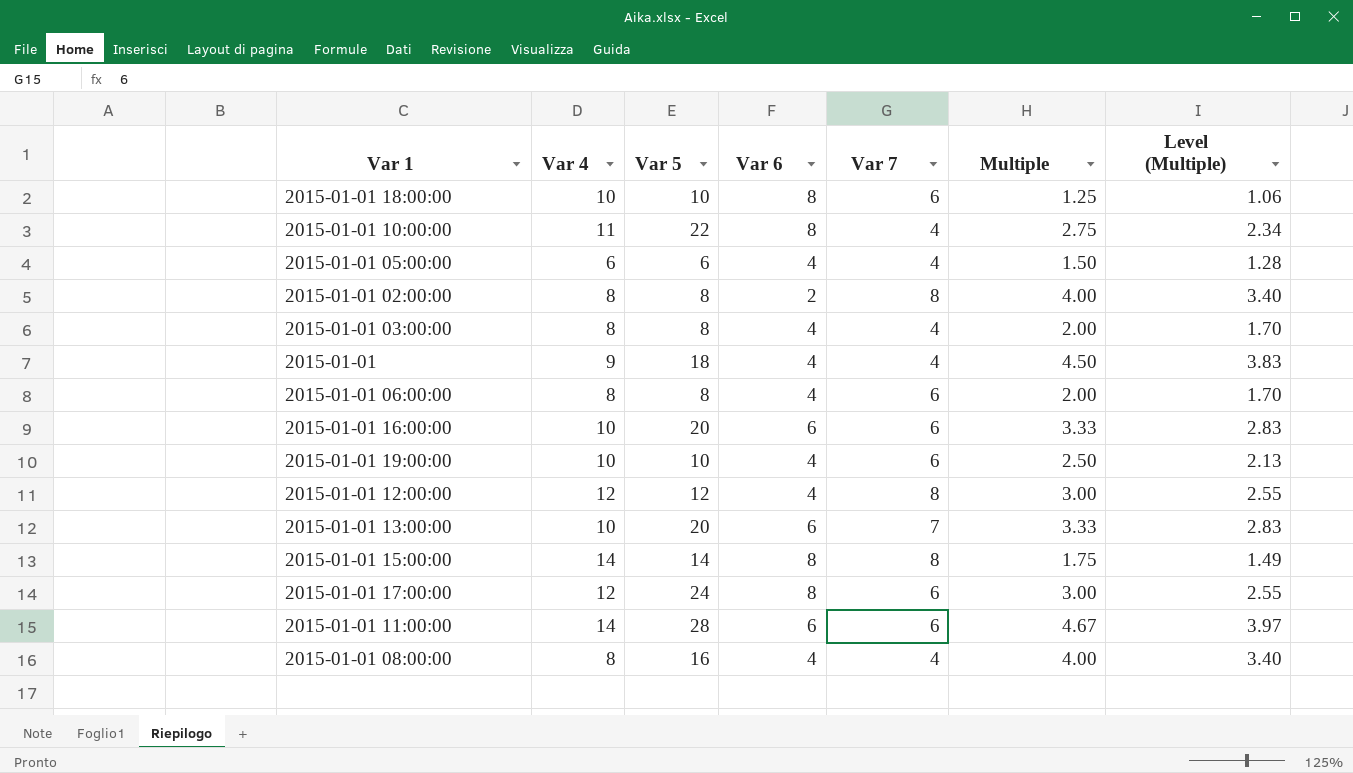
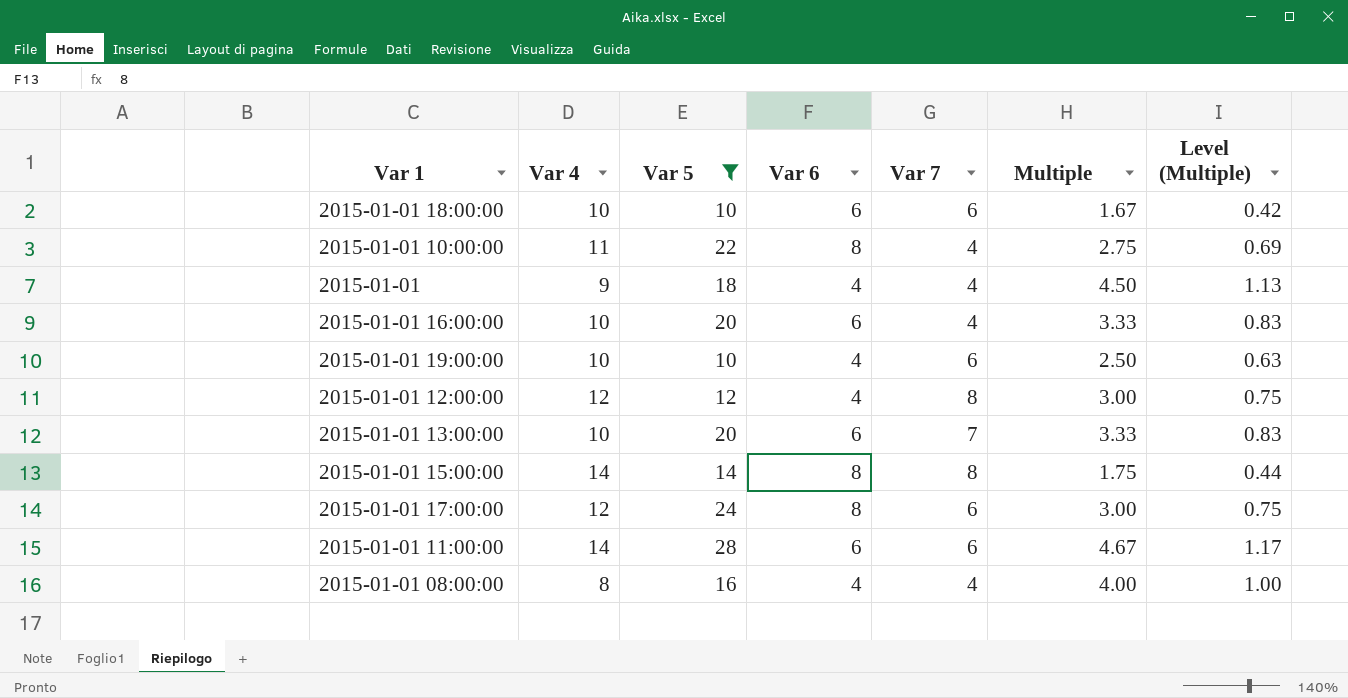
filter: none -> Var 5 >= 10
column Level (Multiple) | formula: [Multiple] * 0.85 -> [Multiple] * 0.25
2015-01-01 18:00:00 | Var 6: 8 -> 6
2015-01-01 18:00:00 | Multiple: 1.25 -> 1.67
2015-01-01 16:00:00 | Var 7: 6 -> 4

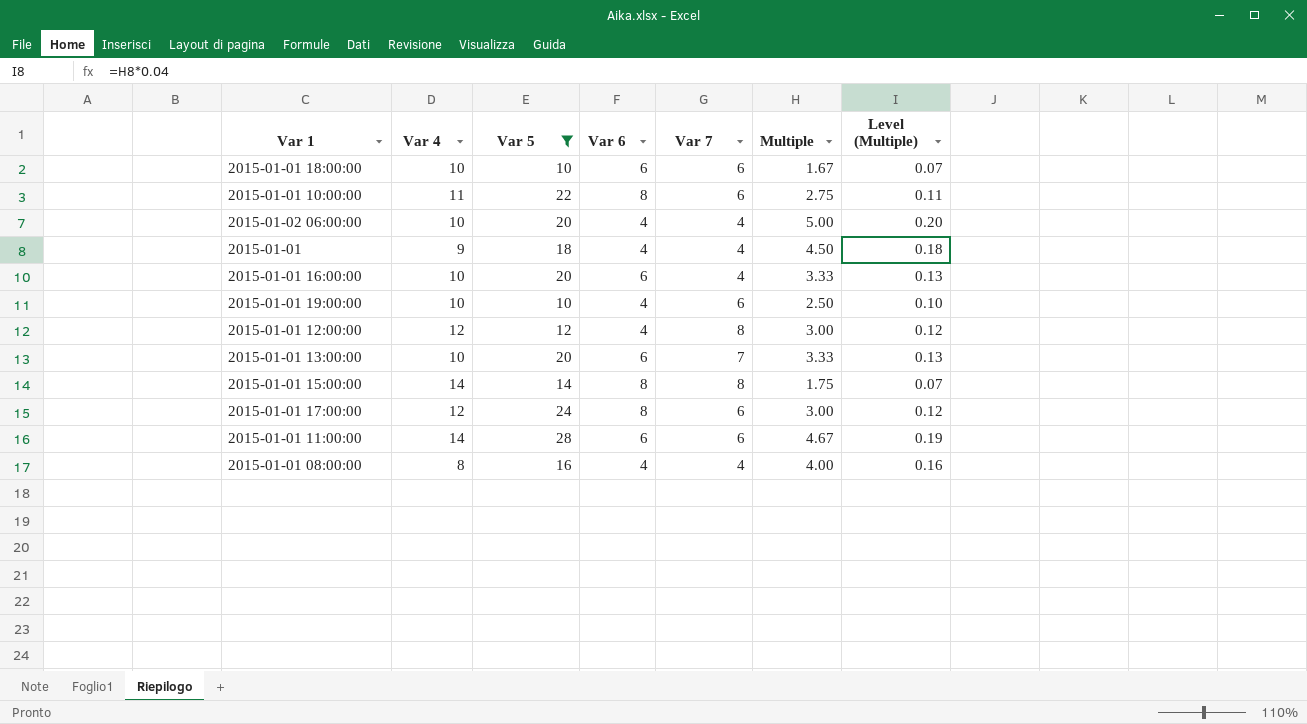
column Level (Multiple) | formula: [Multiple] * 0.25 -> [Multiple] * 0.04
2015-01-01 10:00:00 | Var 7: 4 -> 6
row 2015-01-02 06:00:00: none -> 10 | 20 | 4 | 4 | 5.00 | 0.20

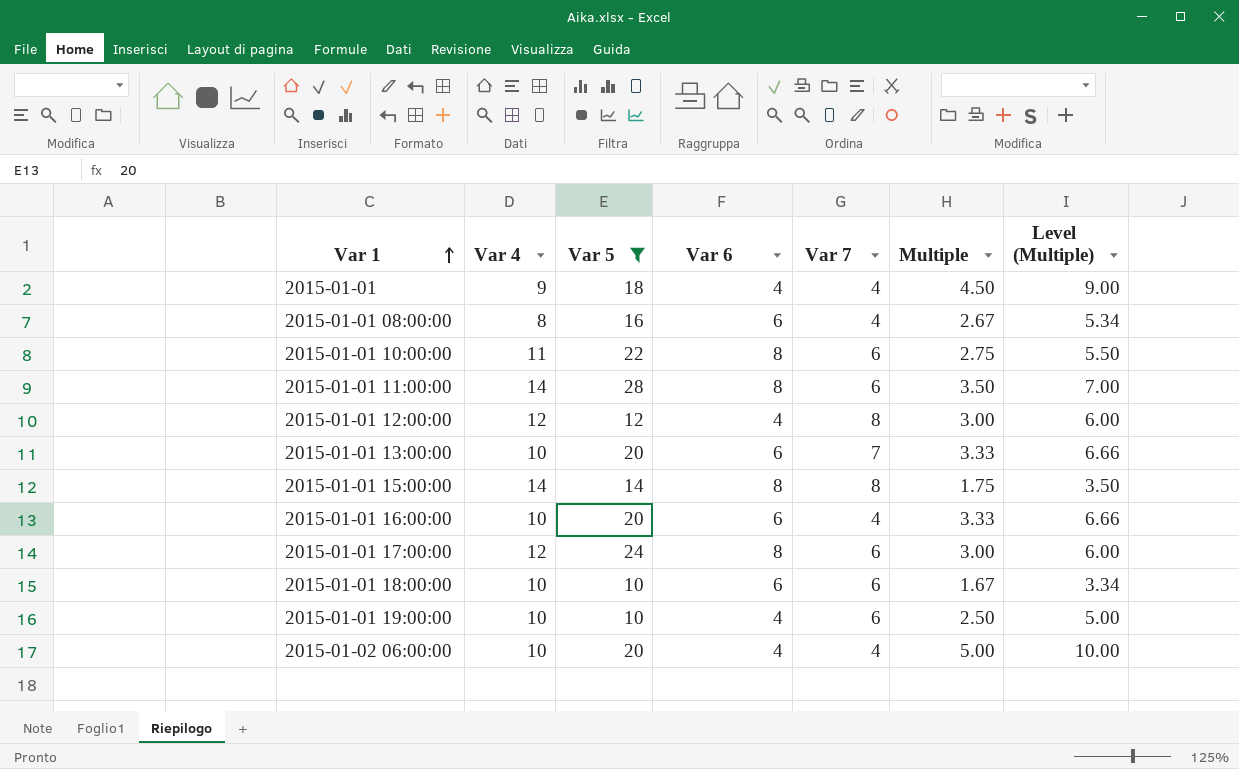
row order: none -> Var 1 ascending
column Level (Multiple) | formula: [Multiple] * 0.04 -> [Multiple] * 2
2015-01-01 08:00:00 | Var 6: 4 -> 6
2015-01-01 08:00:00 | Multiple: 4.00 -> 2.67
2015-01-01 11:00:00 | Var 6: 6 -> 8
2015-01-01 11:00:00 | Multiple: 4.67 -> 3.50

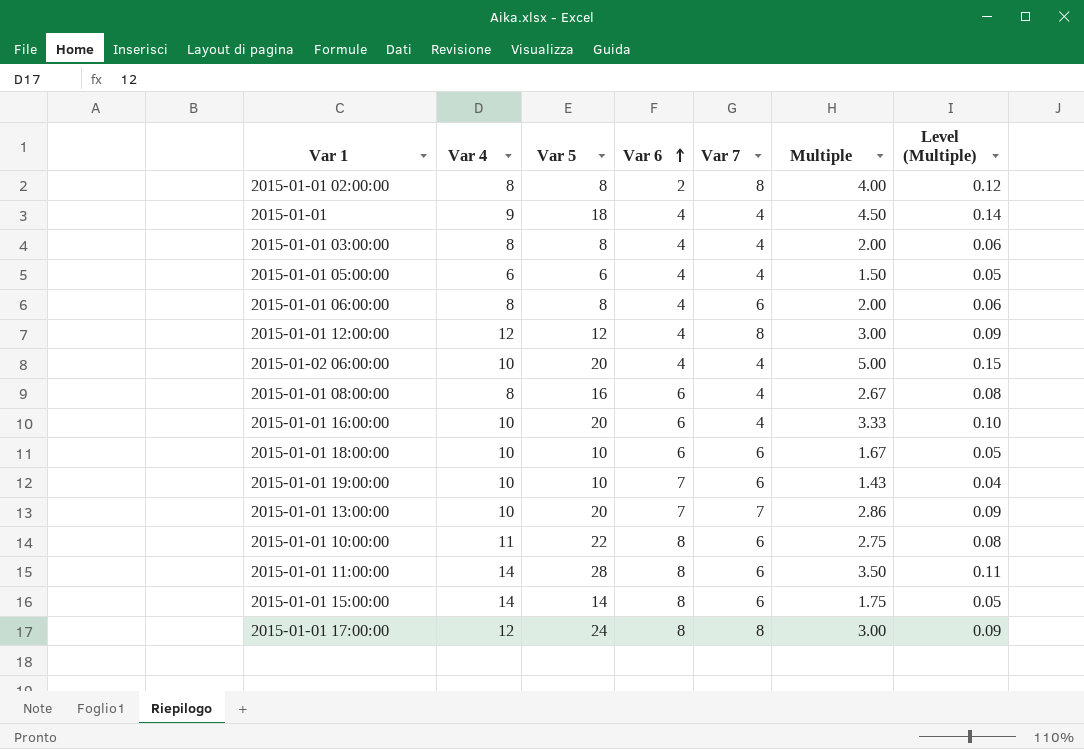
filter: Var 5 >= 10 -> none
row order: Var 1 ascending -> Var 6 ascending
column Level (Multiple) | formula: [Multiple] * 2 -> [Multiple] * 0.03
2015-01-01 19:00:00 | Var 6: 4 -> 7
2015-01-01 19:00:00 | Multiple: 2.50 -> 1.43
2015-01-01 13:00:00 | Var 6: 6 -> 7
2015-01-01 13:00:00 | Multiple: 3.33 -> 2.86
2015-01-01 15:00:00 | Var 7: 8 -> 6
2015-01-01 17:00:00 | Var 7: 6 -> 8

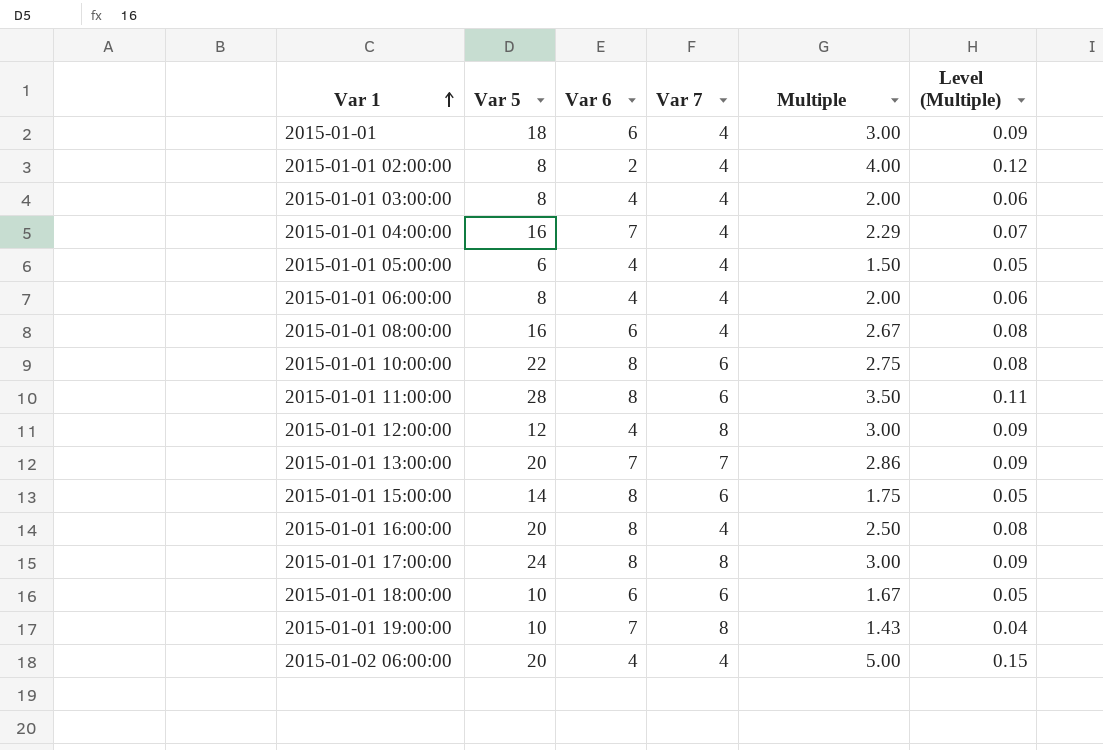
row order: Var 6 ascending -> Var 1 ascending
column Var 4 | position: 2 -> none
2015-01-01 | Var 6: 4 -> 6
2015-01-01 | Multiple: 4.50 -> 3.00
2015-01-01 | Level (Multiple): 0.14 -> 0.09
2015-01-01 02:00:00 | Var 7: 8 -> 4
row 2015-01-01 04:00:00: none -> 16 | 7 | 4 | 2.29 | 0.07
2015-01-01 06:00:00 | Var 7: 6 -> 4
2015-01-01 16:00:00 | Var 6: 6 -> 8
2015-01-01 16:00:00 | Multiple: 3.33 -> 2.50
2015-01-01 16:00:00 | Level (Multiple): 0.10 -> 0.08
2015-01-01 19:00:00 | Var 7: 6 -> 8

